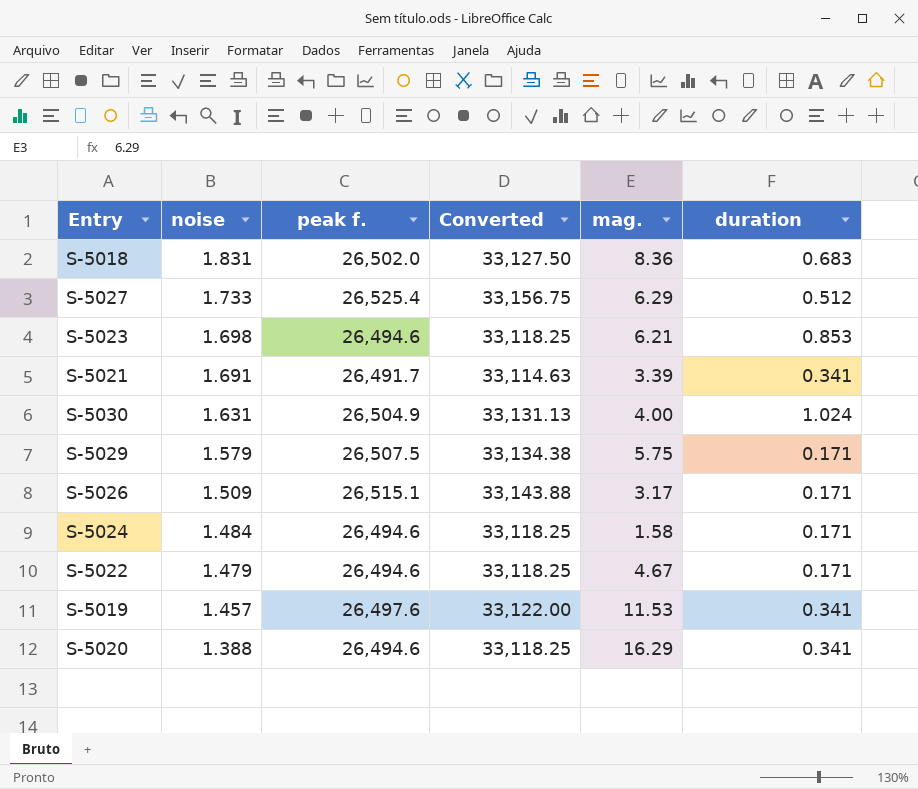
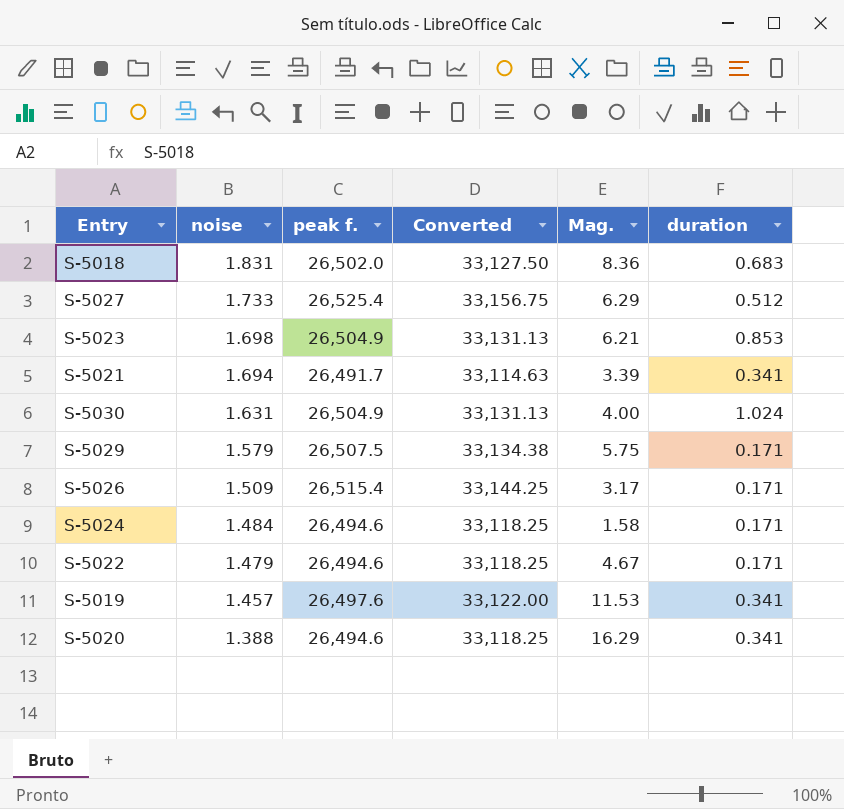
column name: mag. -> Mag.
S-5023 | peak f.: 26,494.6 -> 26,504.9
S-5023 | Converted: 33,118.25 -> 33,131.13
S-5021 | noise: 1.691 -> 1.694
S-5026 | peak f.: 26,515.1 -> 26,515.4
S-5026 | Converted: 33,143.88 -> 33,144.25

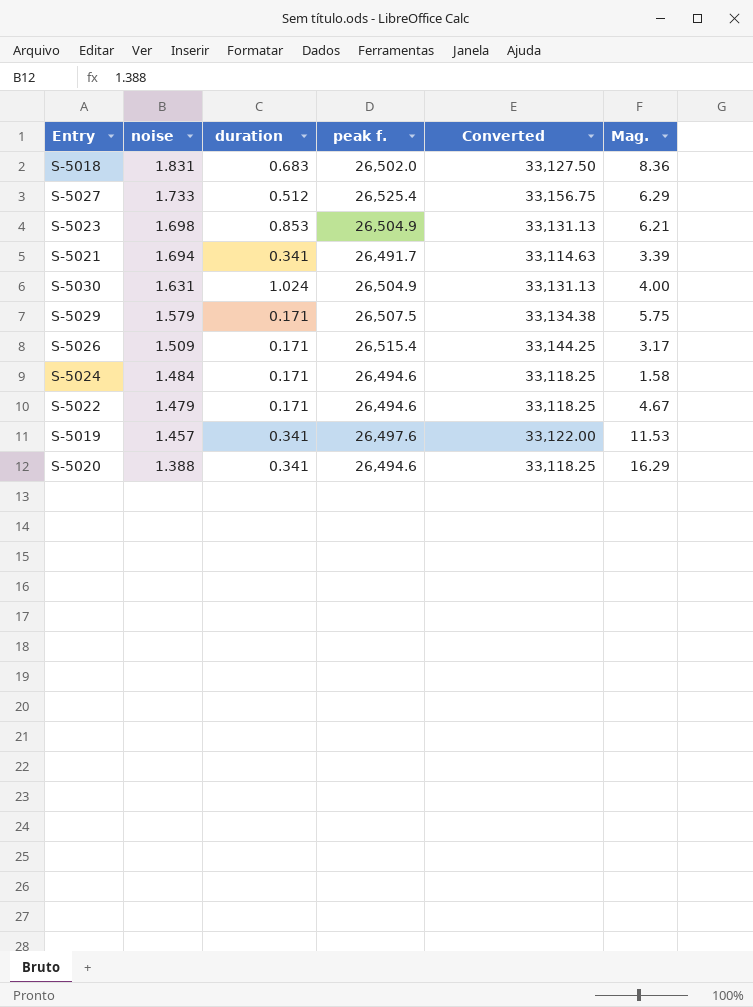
column duration | position: 6 -> 3

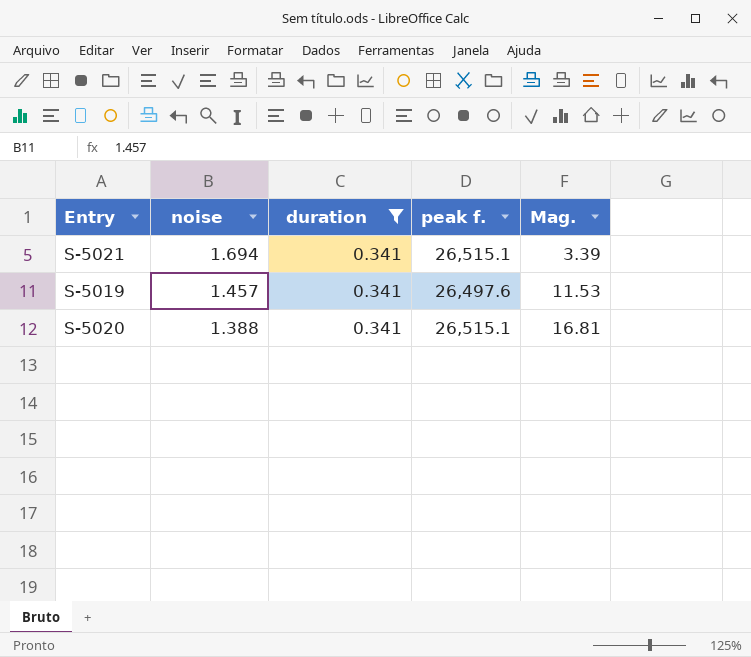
filter: none -> duration = 0.341
column Converted | formula: [peak f.] * 1.25 -> none
S-5021 | peak f.: 26,491.7 -> 26,515.1
S-5020 | peak f.: 26,494.6 -> 26,515.1
S-5020 | Mag.: 16.29 -> 16.81

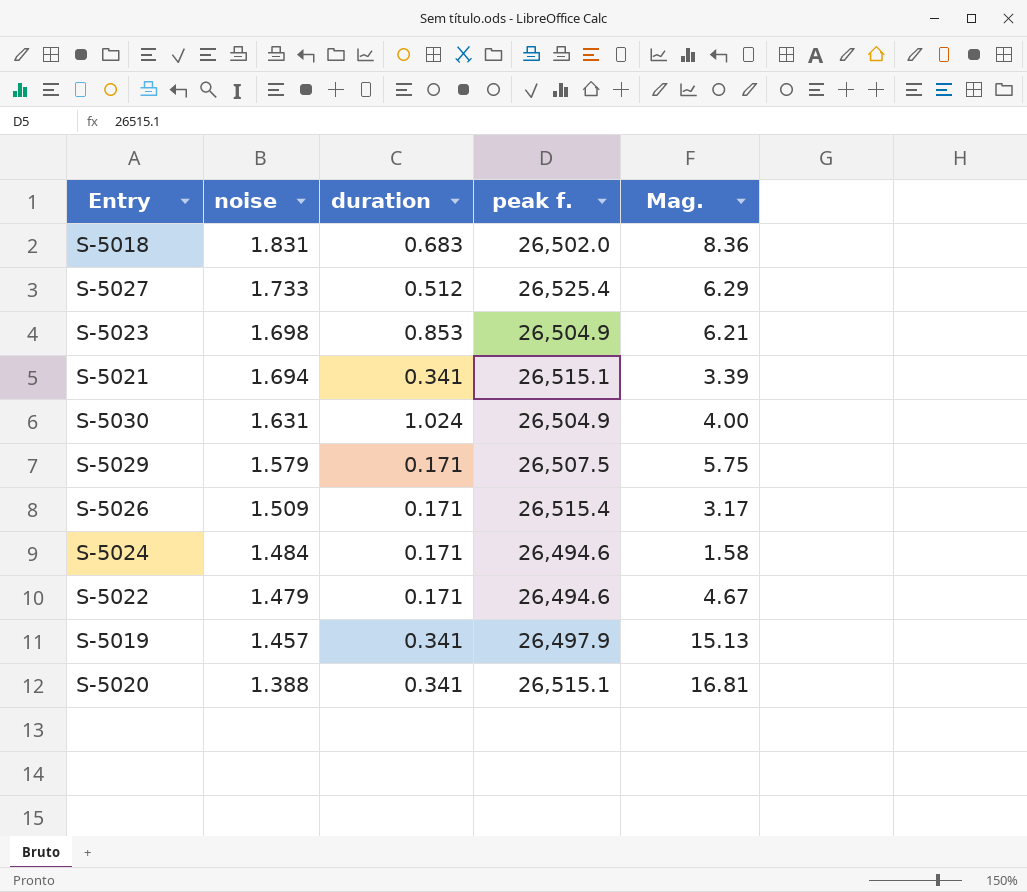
filter: duration = 0.341 -> none
S-5019 | peak f.: 26,497.6 -> 26,497.9
S-5019 | Mag.: 11.53 -> 15.13

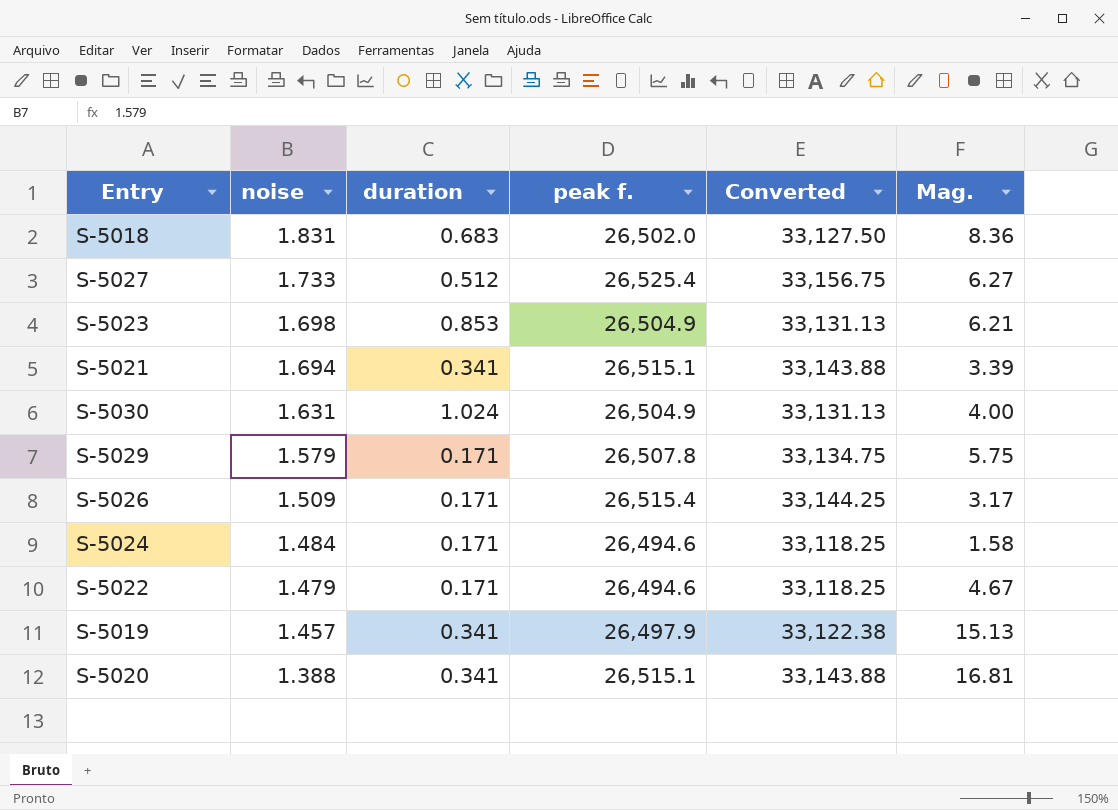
column Converted | formula: none -> [peak f.] * 1.25
S-5027 | Mag.: 6.29 -> 6.27
S-5029 | peak f.: 26,507.5 -> 26,507.8

